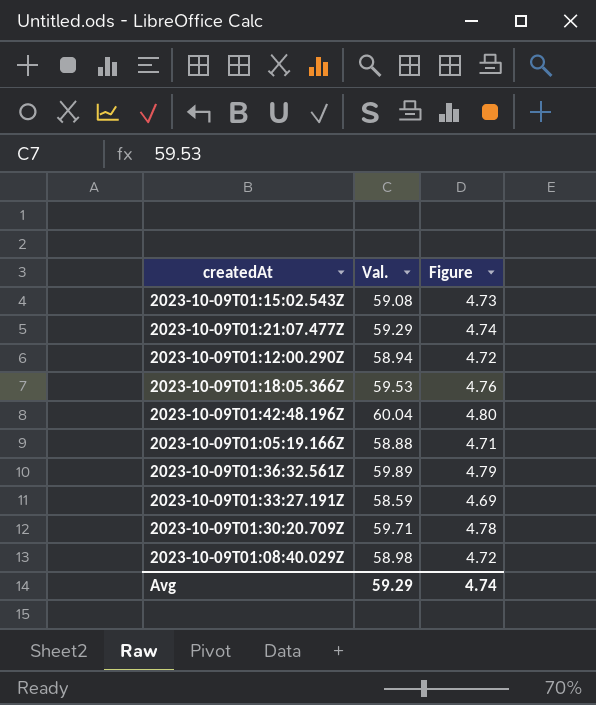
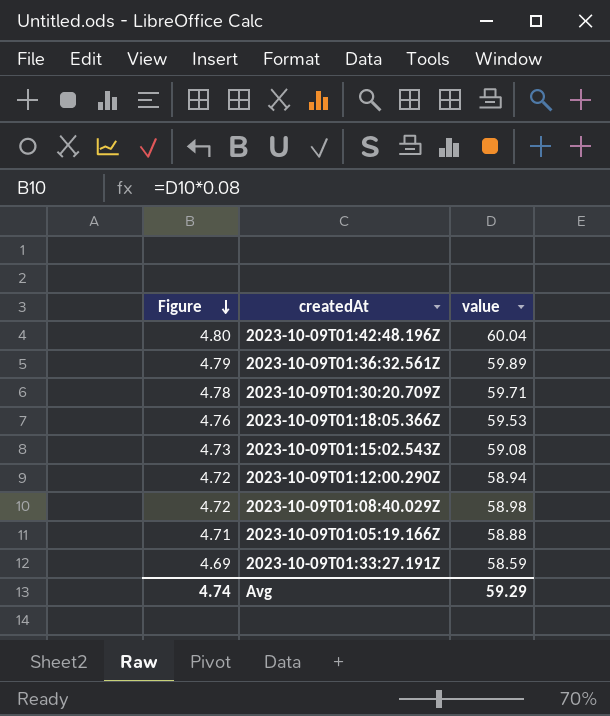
row order: none -> Figure descending
column Figure | position: 3 -> 1
column name: Val. -> value
row 2023-10-09T01:21:07.477Z: 59.29 | 4.74 -> none

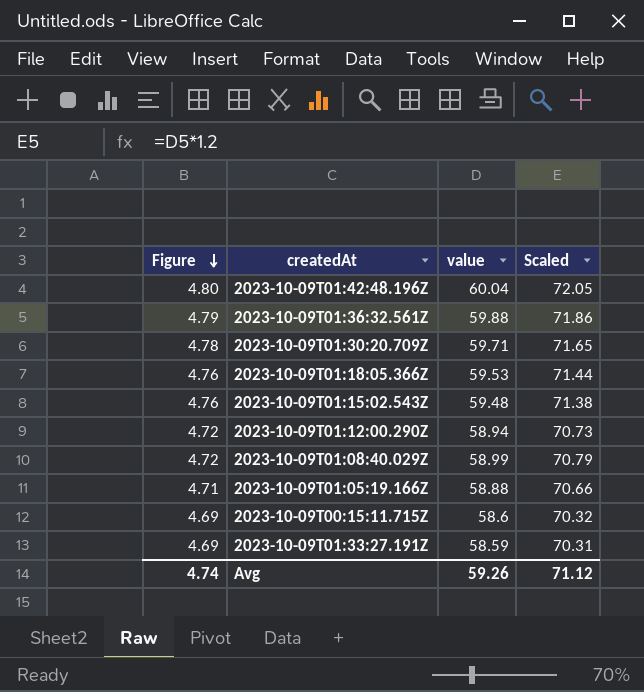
column Scaled | formula: none -> [value] * 1.2
2023-10-09T01:36:32.561Z | value: 59.89 -> 59.88
2023-10-09T01:15:02.543Z | Figure: 4.73 -> 4.76
2023-10-09T01:15:02.543Z | value: 59.08 -> 59.48
2023-10-09T01:08:40.029Z | value: 58.98 -> 58.99
row 2023-10-09T00:15:11.715Z: none -> 4.69 | 58.6 | 70.32
Avg | value: 59.29 -> 59.26

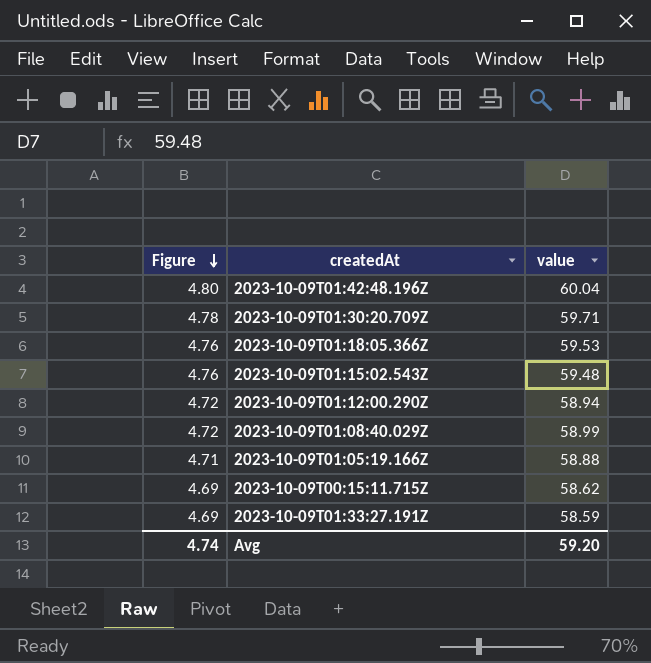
column Scaled | formula: [value] * 1.2 -> none
row 2023-10-09T01:36:32.561Z: 4.79 | 59.88 | 71.86 -> none
2023-10-09T00:15:11.715Z | value: 58.6 -> 58.62
Avg | value: 59.26 -> 59.20

